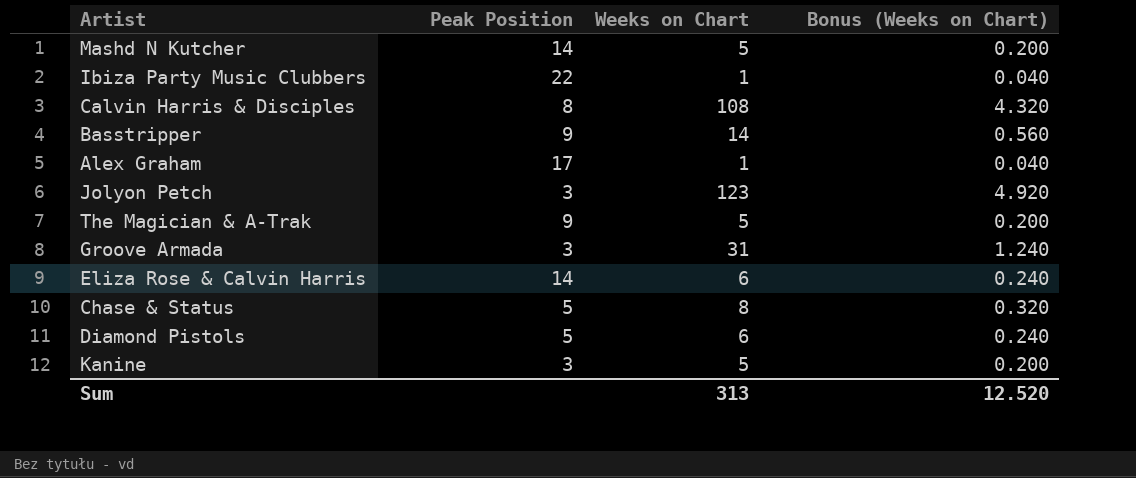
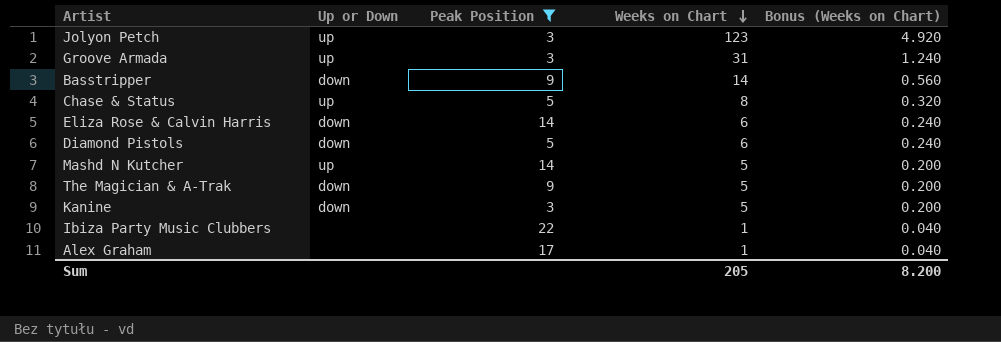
filter: none -> Peak Position != 8
row order: none -> Weeks on Chart descending
column Up or Down | position: none -> 2
Sum | Weeks on Chart: 313 -> 205
Sum | Bonus (Weeks on Chart): 12.520 -> 8.200

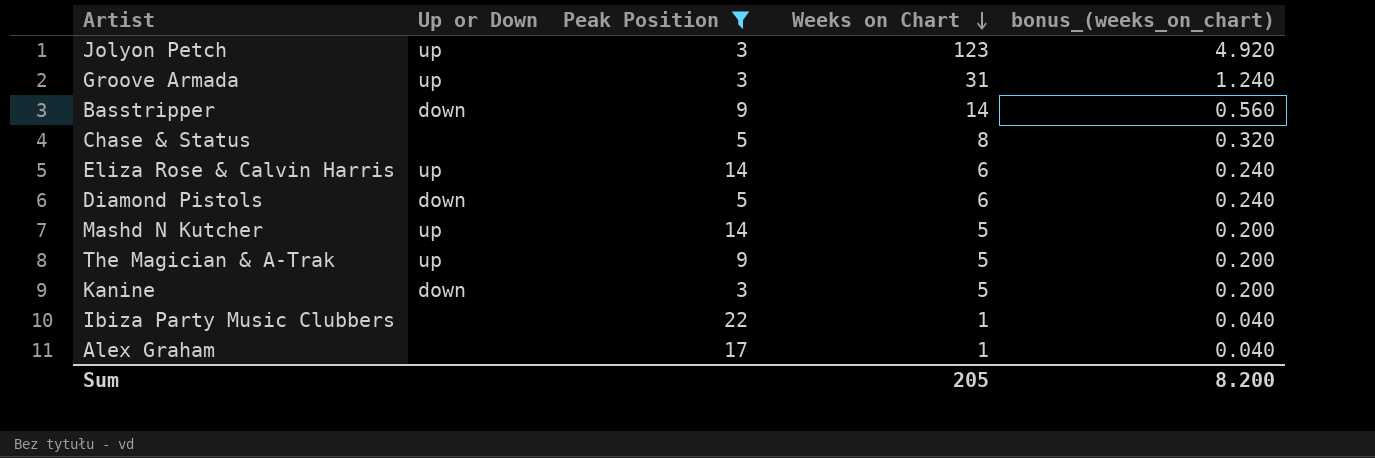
column name: Bonus (Weeks on Chart) -> bonus_(weeks_on_chart)
Chase & Status | Up or Down: up -> none
Eliza Rose & Calvin Harris | Up or Down: down -> up
The Magician & A-Trak | Up or Down: down -> up

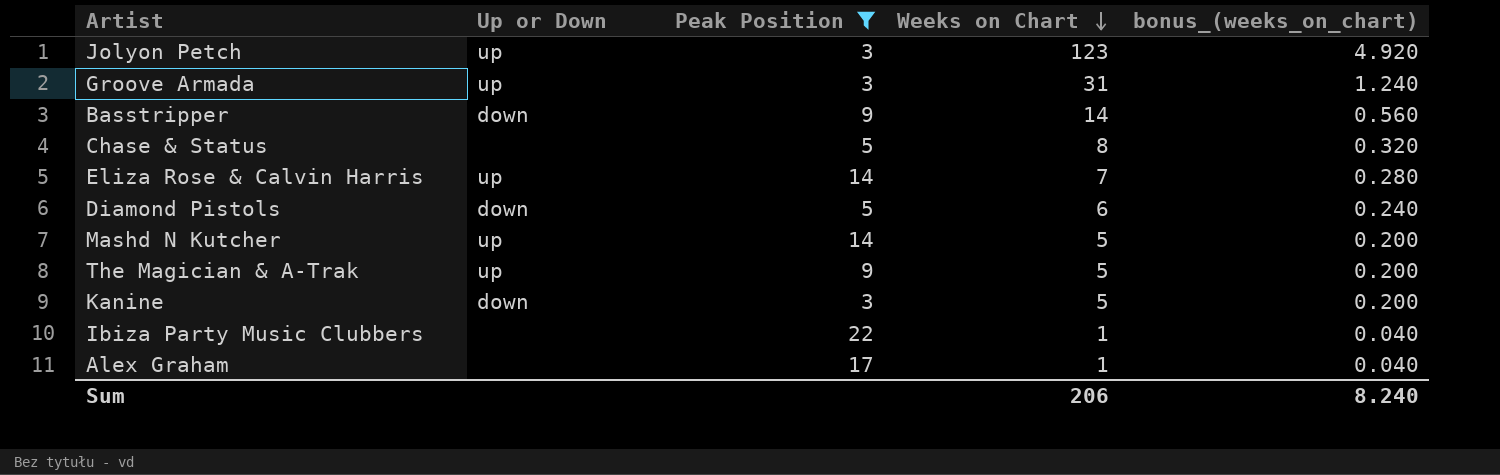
Eliza Rose & Calvin Harris | Weeks on Chart: 6 -> 7
Eliza Rose & Calvin Harris | bonus_(weeks_on_chart): 0.240 -> 0.280
Sum | Weeks on Chart: 205 -> 206
Sum | bonus_(weeks_on_chart): 8.200 -> 8.240

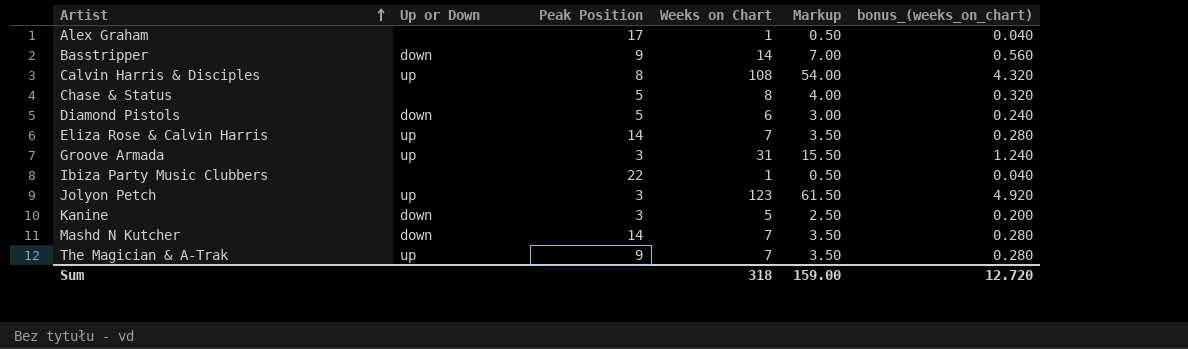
filter: Peak Position != 8 -> none
row order: Weeks on Chart descending -> Artist ascending
column Markup | formula: none -> [Weeks on Chart] * 0.5
Mashd N Kutcher | Up or Down: up -> down
Mashd N Kutcher | Weeks on Chart: 5 -> 7
Mashd N Kutcher | bonus_(weeks_on_chart): 0.200 -> 0.280
The Magician & A-Trak | Weeks on Chart: 5 -> 7
The Magician & A-Trak | bonus_(weeks_on_chart): 0.200 -> 0.280
Sum | Weeks on Chart: 206 -> 318
Sum | bonus_(weeks_on_chart): 8.240 -> 12.720

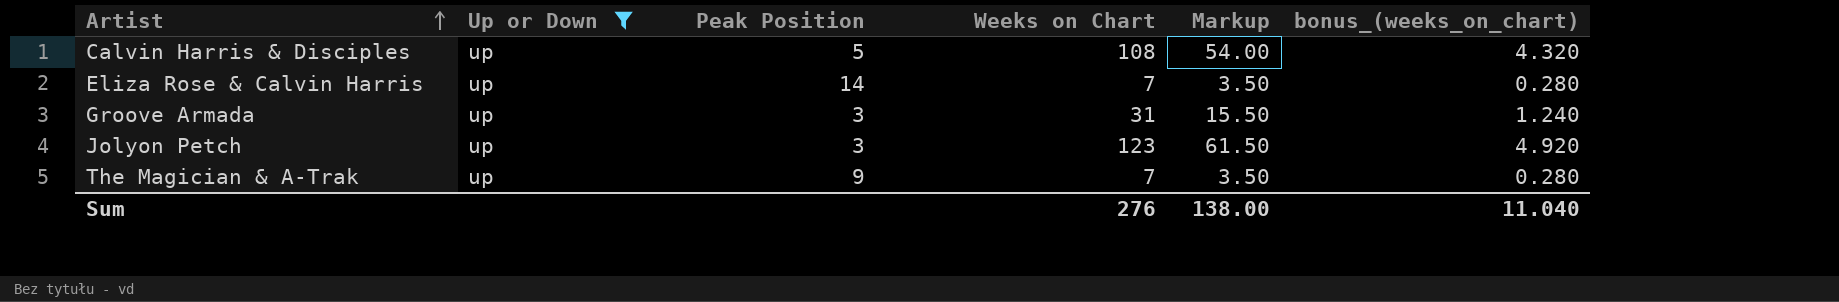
filter: none -> Up or Down = up
Calvin Harris & Disciples | Peak Position: 8 -> 5
Sum | Weeks on Chart: 318 -> 276
Sum | Markup: 159.00 -> 138.00
Sum | bonus_(weeks_on_chart): 12.720 -> 11.040

